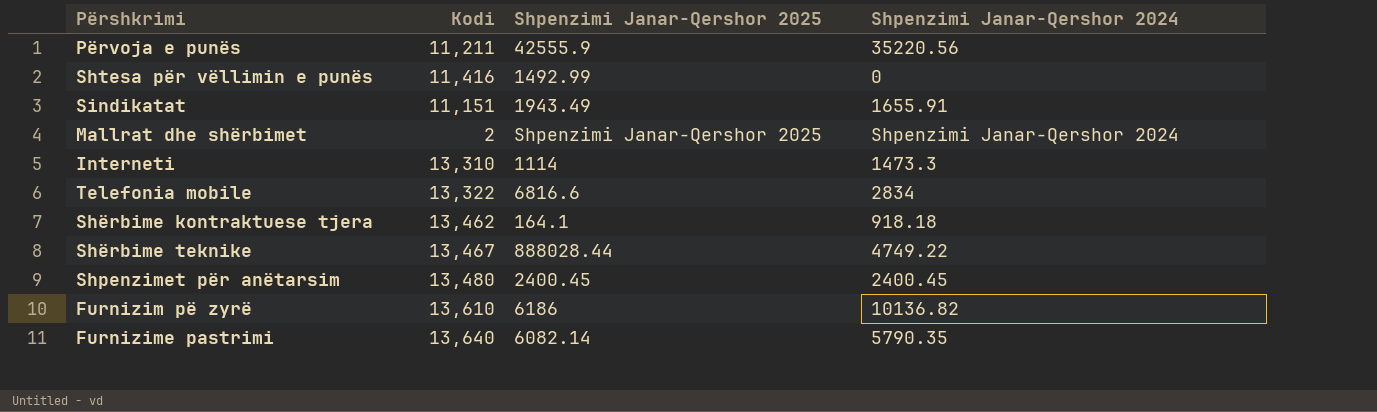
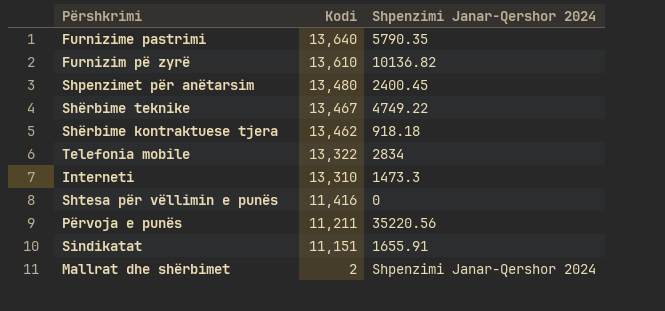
row order: none -> Kodi descending
column Shpenzimi Janar-Qershor 2025 | position: 3 -> none

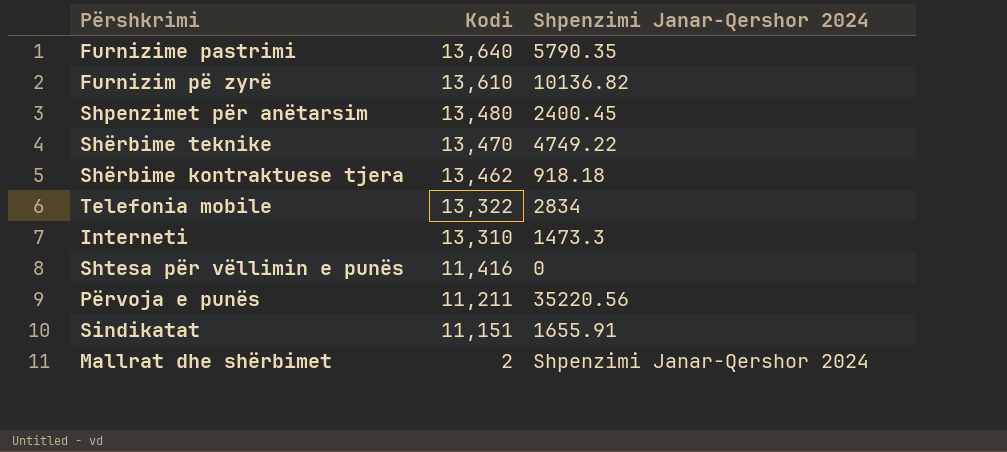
Shërbime teknike | Kodi: 13,467 -> 13,470

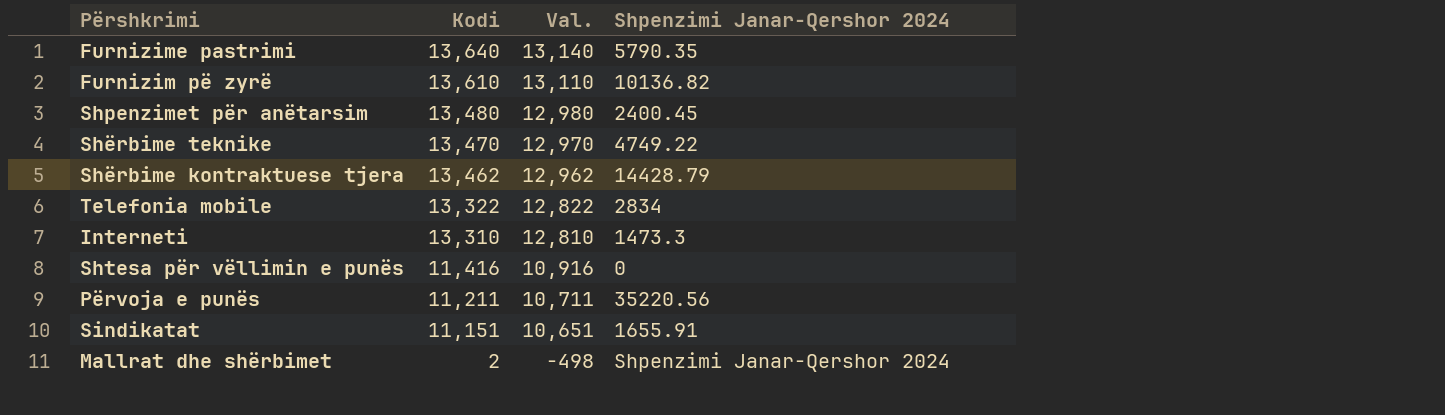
column Val. | formula: none -> [Kodi] - 500
Shërbime kontraktuese tjera | Shpenzimi Janar-Qershor 2024: 918.18 -> 14428.79

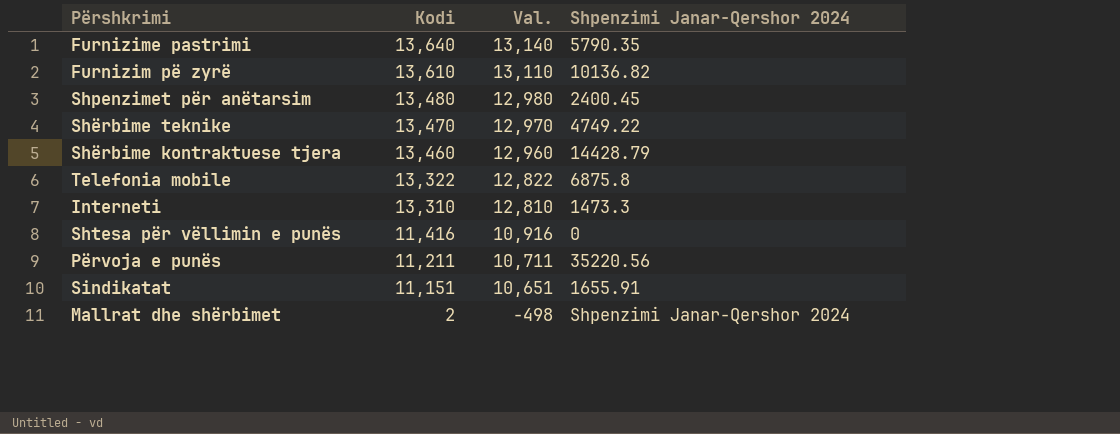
Shërbime kontraktuese tjera | Kodi: 13,462 -> 13,460
Shërbime kontraktuese tjera | Val.: 12,962 -> 12,960
Telefonia mobile | Shpenzimi Janar-Qershor 2024: 2834 -> 6875.8

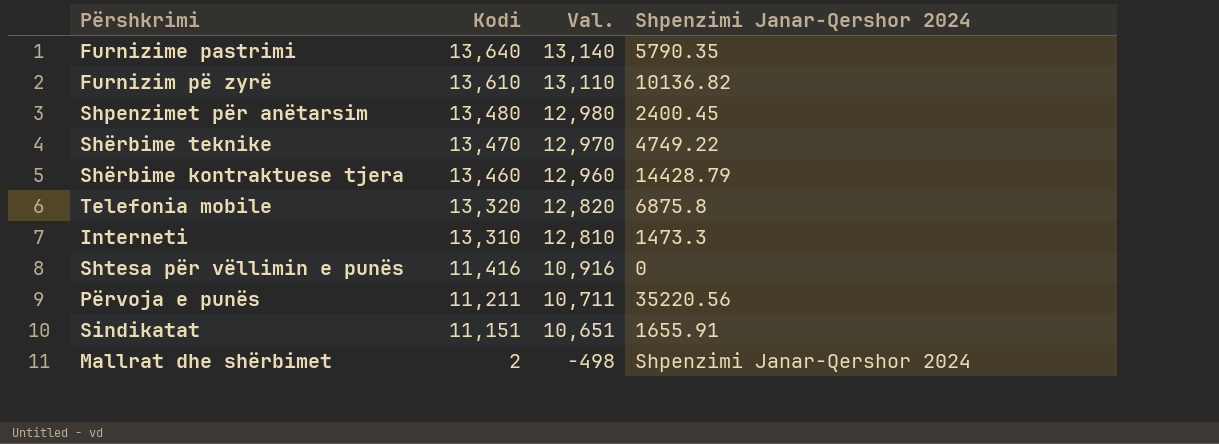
Telefonia mobile | Kodi: 13,322 -> 13,320
Telefonia mobile | Val.: 12,822 -> 12,820

